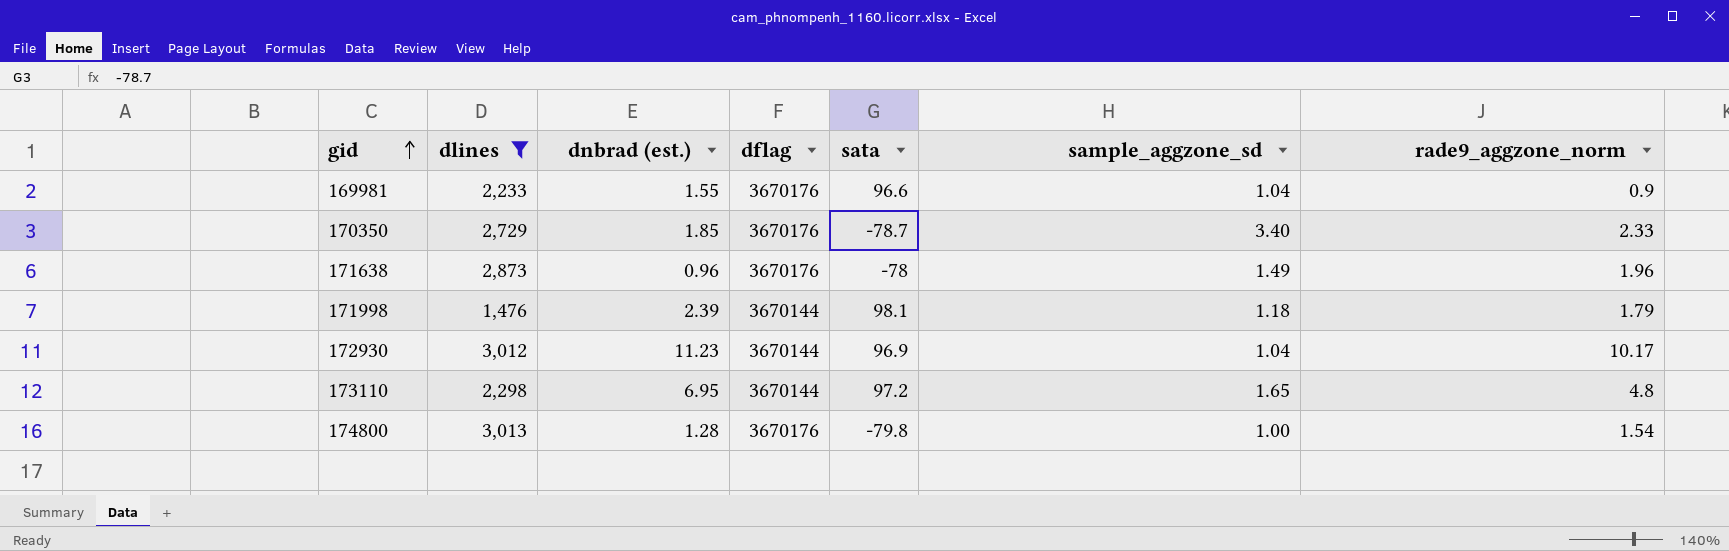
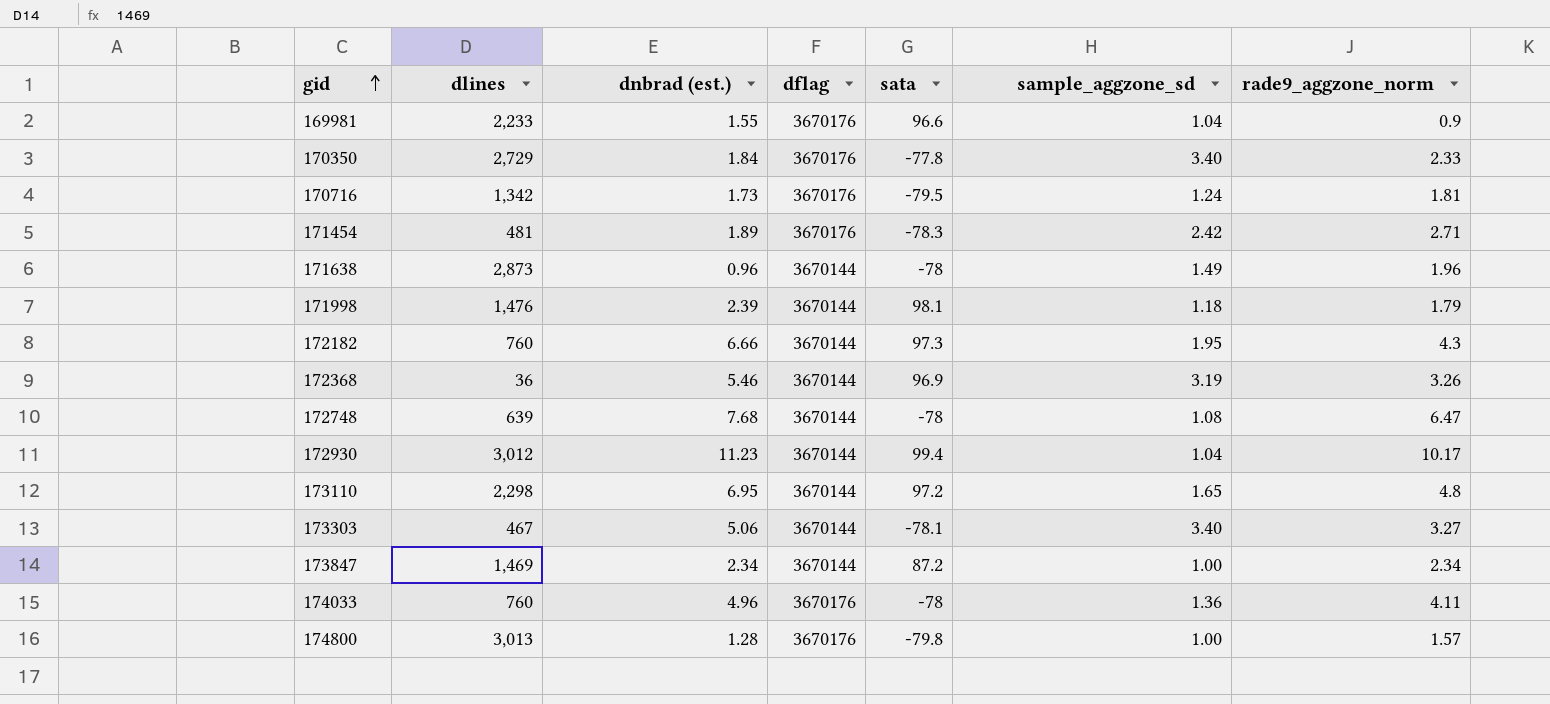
filter: dlines >= 1,476 -> none
170350 | dnbrad (est.): 1.85 -> 1.84
170350 | sata: -78.7 -> -77.8
171638 | dflag: 3670176 -> 3670144
172930 | sata: 96.9 -> 99.4
174800 | rade9_aggzone_norm: 1.54 -> 1.57

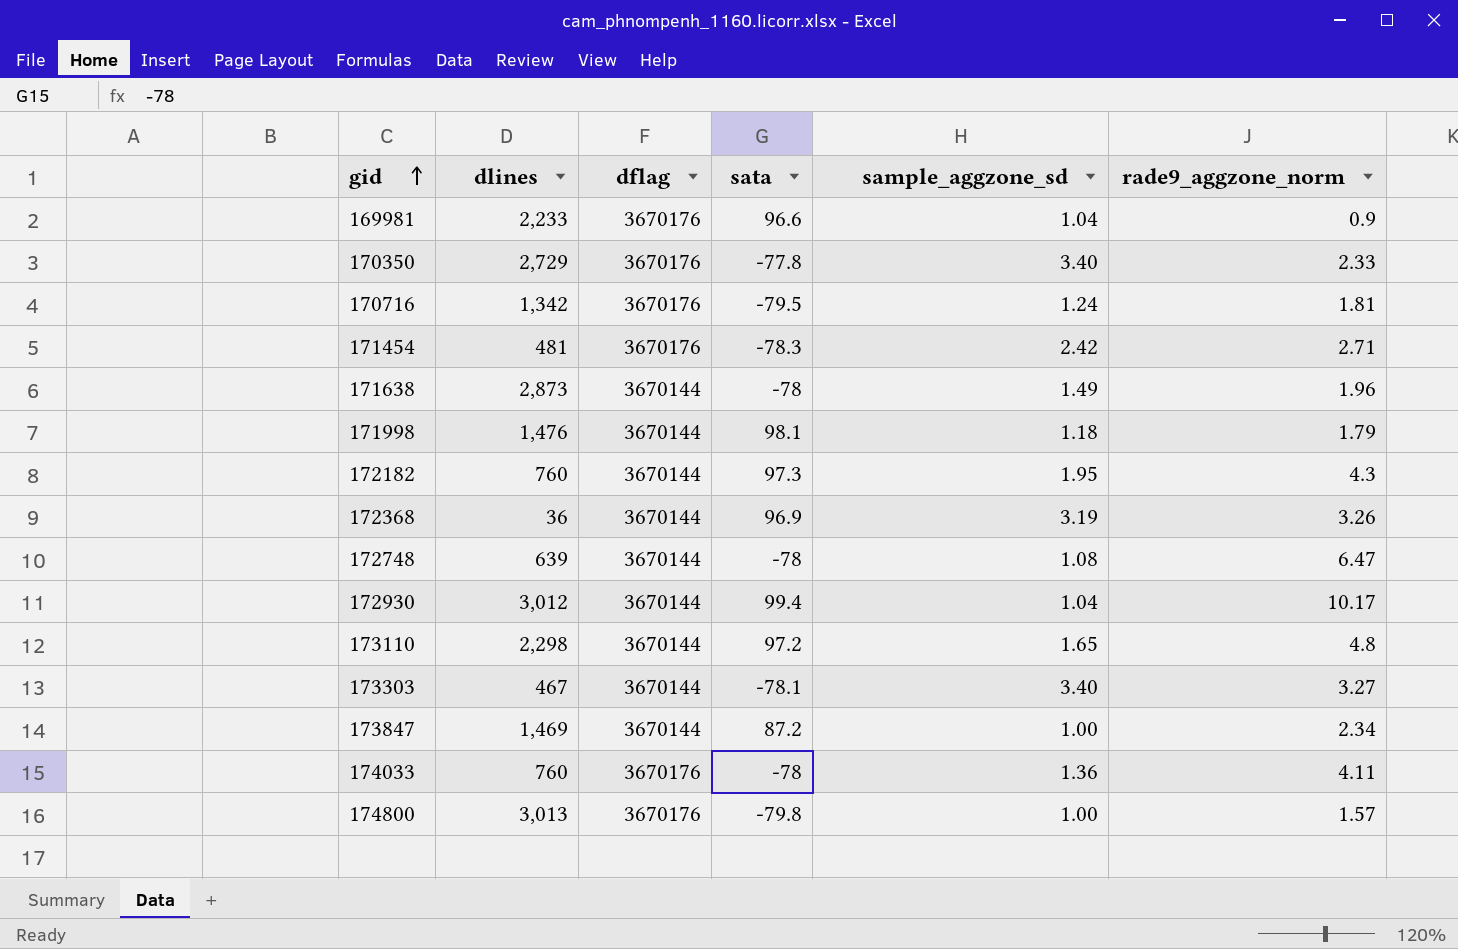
column dnbrad (est.) | position: 3 -> none

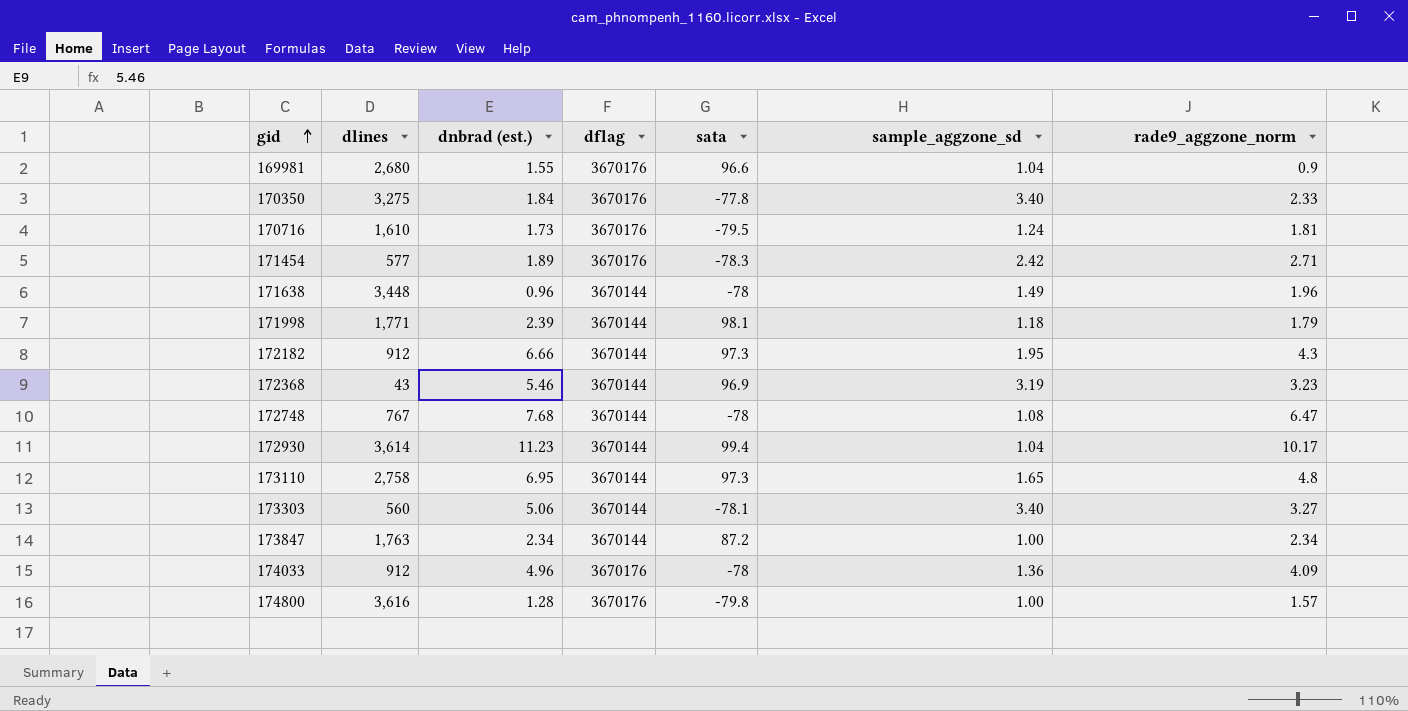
column dnbrad (est.) | position: none -> 3
169981 | dlines: 2,233 -> 2,680
170350 | dlines: 2,729 -> 3,275
170716 | dlines: 1,342 -> 1,610
171454 | dlines: 481 -> 577
171638 | dlines: 2,873 -> 3,448
171998 | dlines: 1,476 -> 1,771
172182 | dlines: 760 -> 912
172368 | dlines: 36 -> 43
172368 | rade9_aggzone_norm: 3.26 -> 3.23
172748 | dlines: 639 -> 767
172930 | dlines: 3,012 -> 3,614
173110 | dlines: 2,298 -> 2,758
173110 | sata: 97.2 -> 97.3
173303 | dlines: 467 -> 560
173847 | dlines: 1,469 -> 1,763
174033 | dlines: 760 -> 912
174033 | rade9_aggzone_norm: 4.11 -> 4.09
174800 | dlines: 3,013 -> 3,616

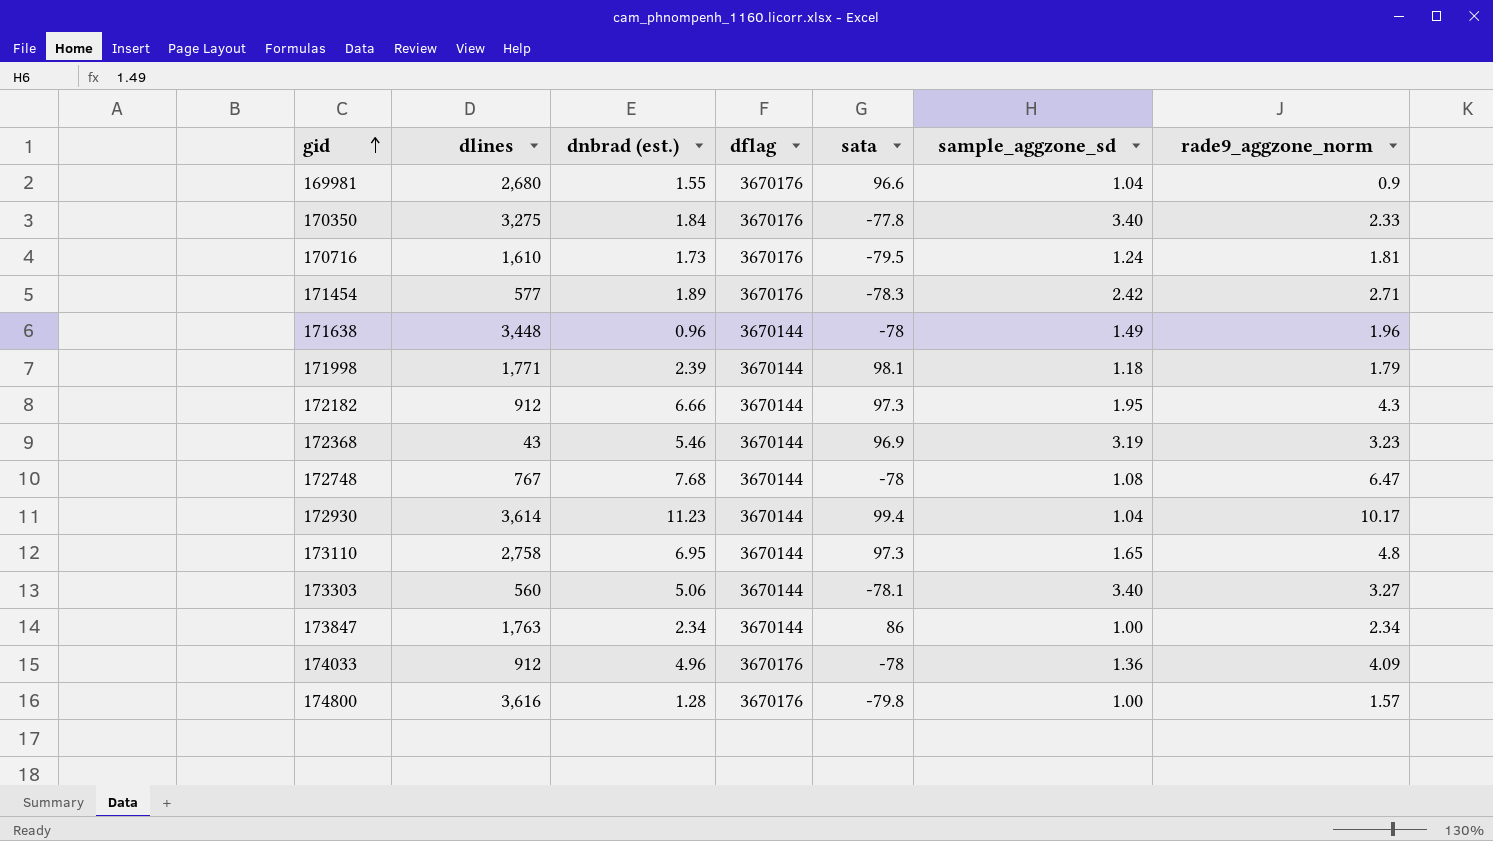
173847 | sata: 87.2 -> 86

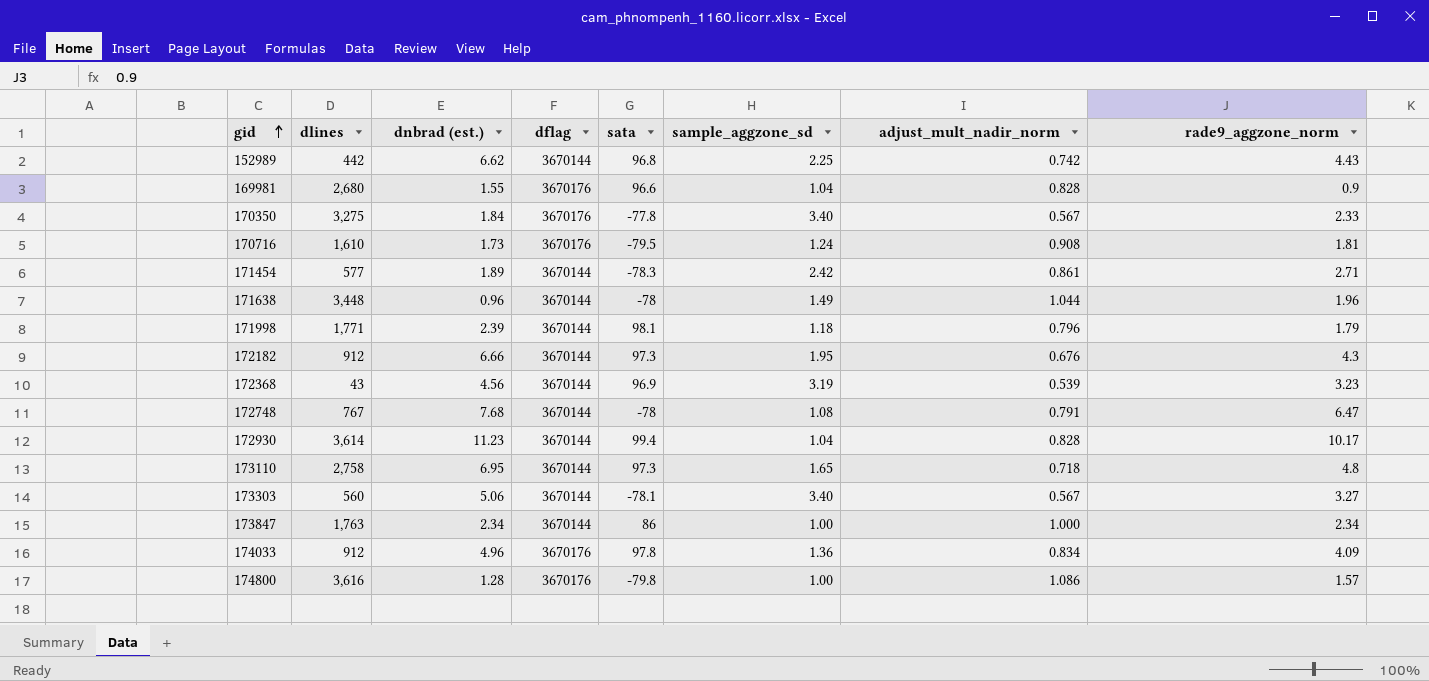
column adjust_mult_nadir_norm | position: none -> 7
row 152989: none -> 442 | 6.62 | 3670144 | 96.8 | 2.25 | 0.742 | 4.43
171454 | dflag: 3670176 -> 3670144
172368 | dnbrad (est.): 5.46 -> 4.56
174033 | sata: -78 -> 97.8

